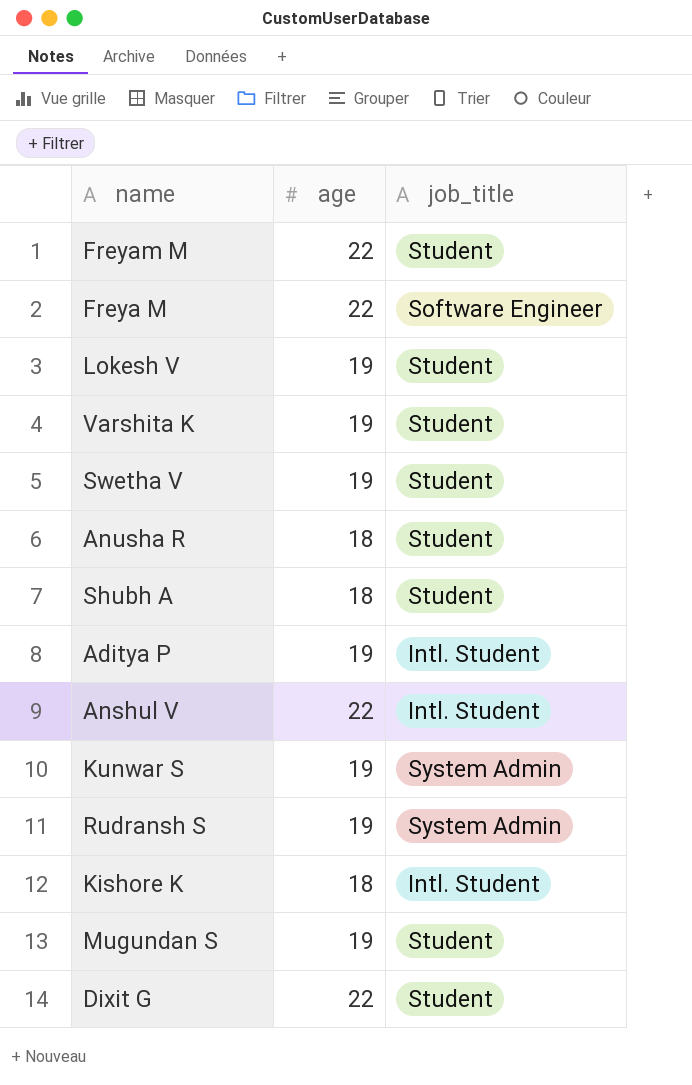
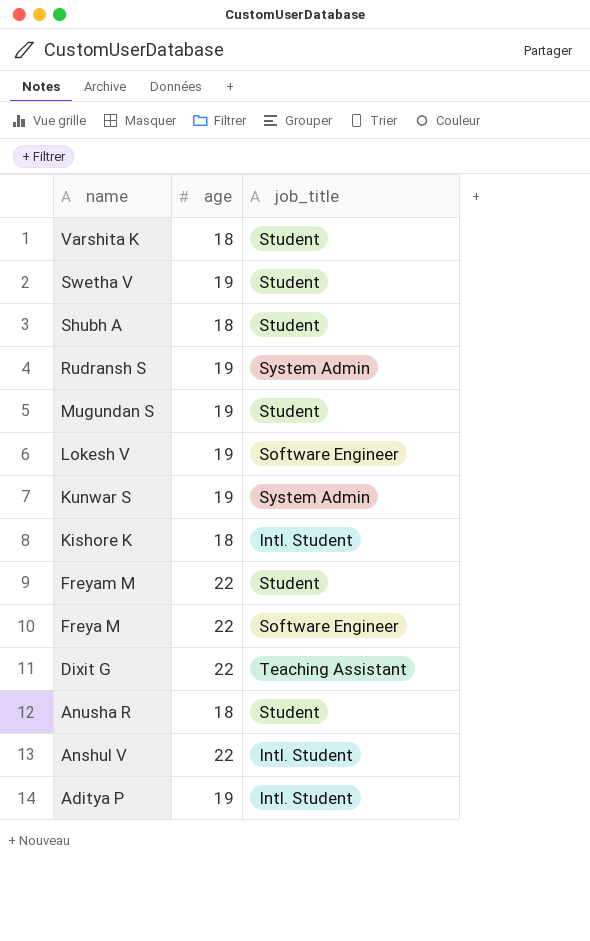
row order: none -> name descending
Varshita K | age: 19 -> 18
Lokesh V | job_title: Student -> Software Engineer
Dixit G | job_title: Student -> Teaching Assistant

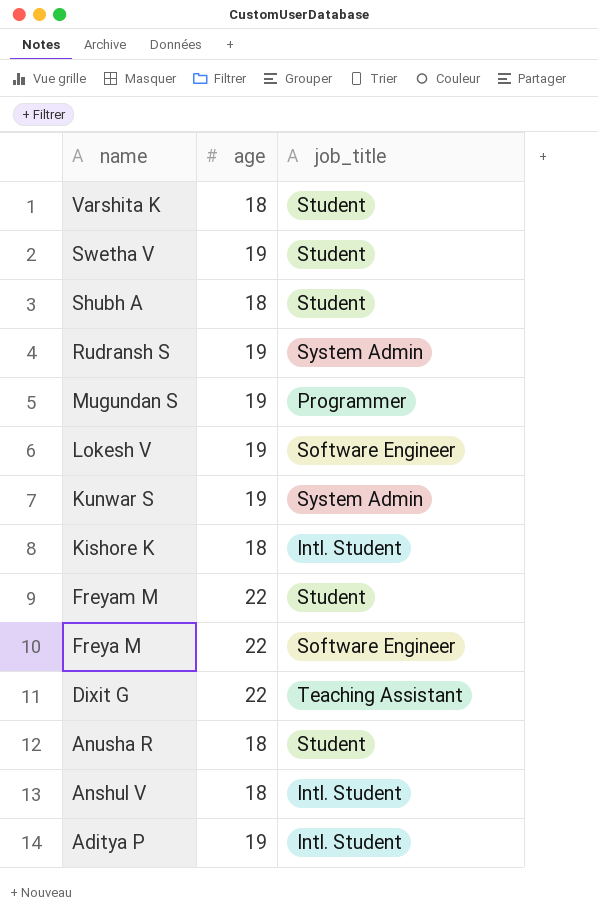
Mugundan S | job_title: Student -> Programmer
Anshul V | age: 22 -> 18

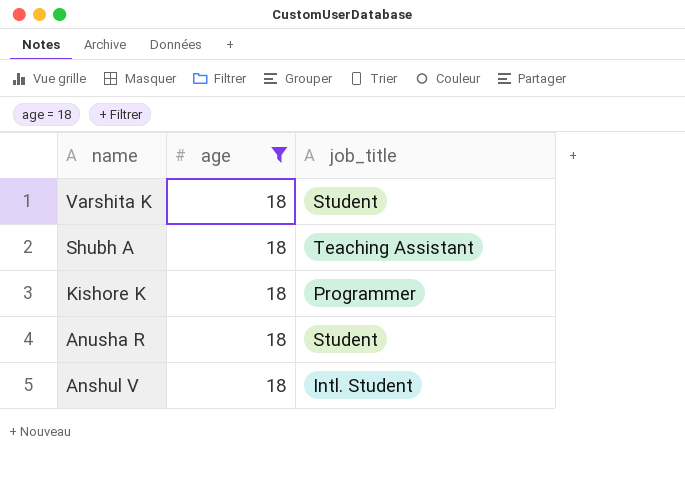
filter: none -> age = 18
Shubh A | job_title: Student -> Teaching Assistant
Kishore K | job_title: Intl. Student -> Programmer

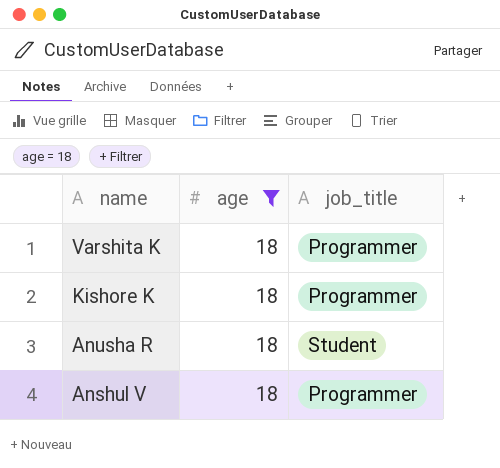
row Shubh A: 18 | Teaching Assistant -> none
Varshita K | job_title: Student -> Programmer
Anshul V | job_title: Intl. Student -> Programmer

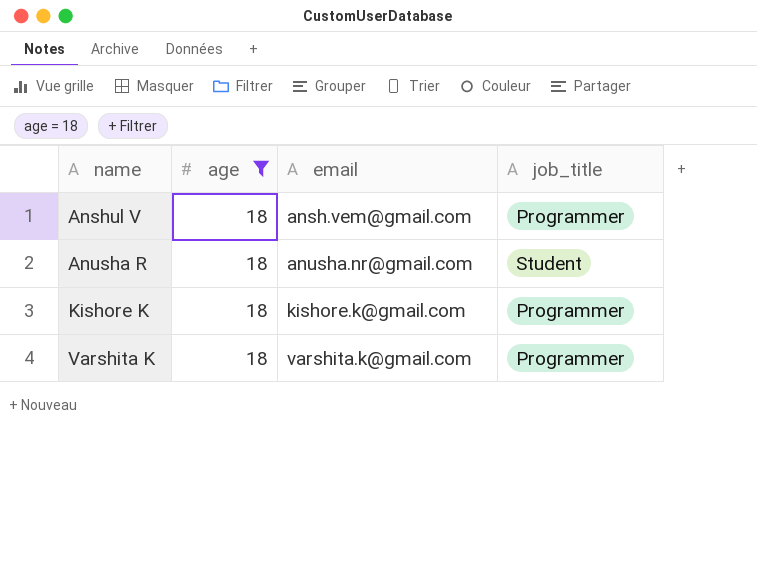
row order: name descending -> name ascending
column email | position: none -> 3

